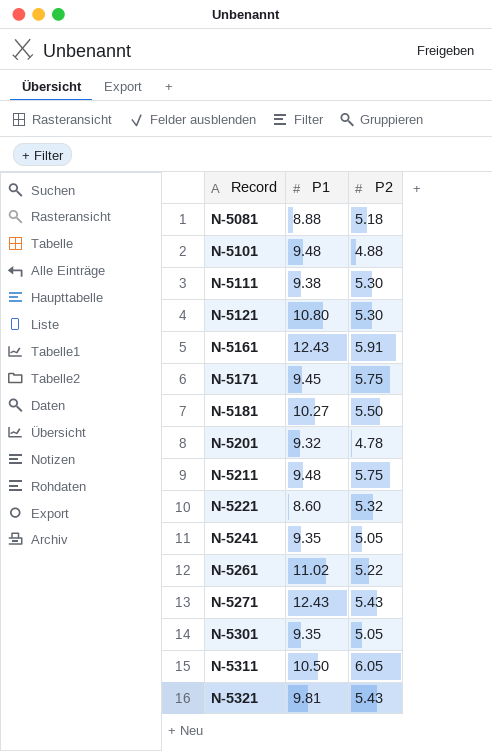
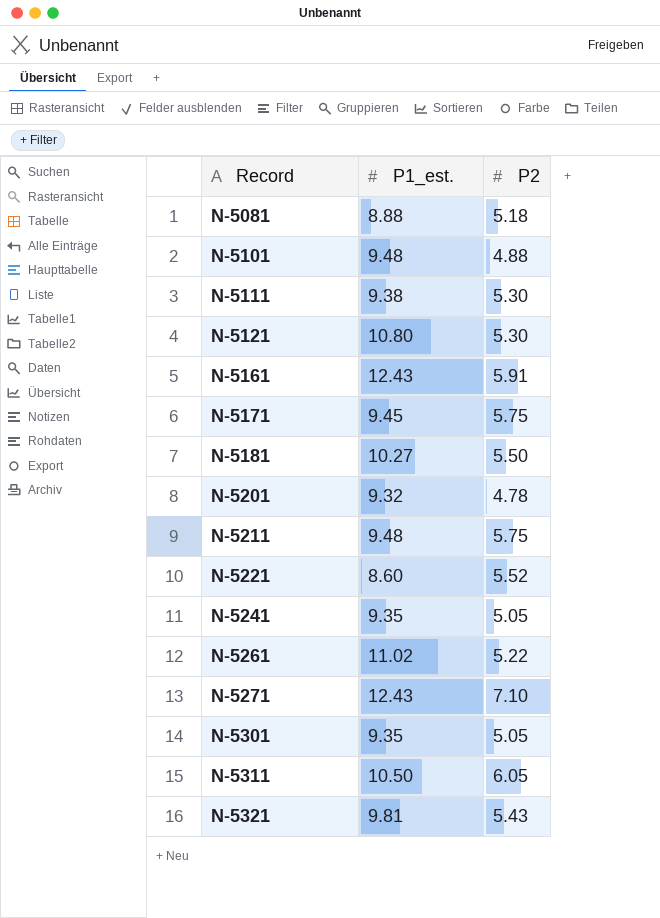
column name: P1 -> P1_est.
N-5221 | P2: 5.32 -> 5.52
N-5271 | P2: 5.43 -> 7.10

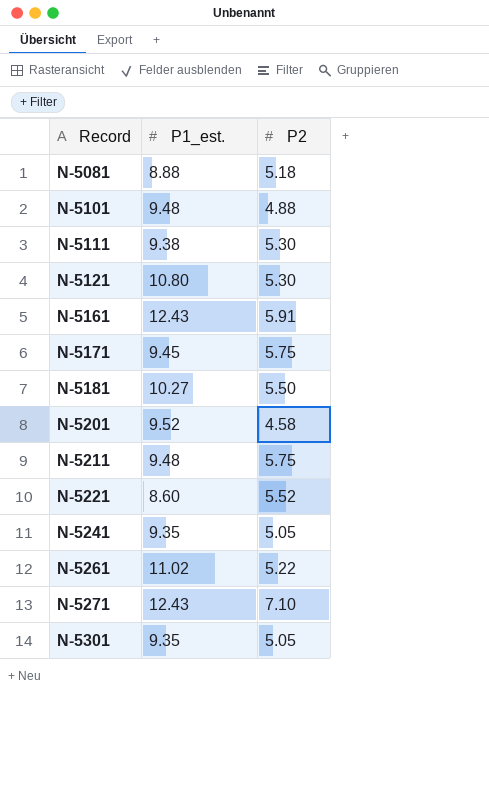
row N-5311: 10.50 | 6.05 -> none
row N-5321: 9.81 | 5.43 -> none
N-5201 | P1_est.: 9.32 -> 9.52
N-5201 | P2: 4.78 -> 4.58

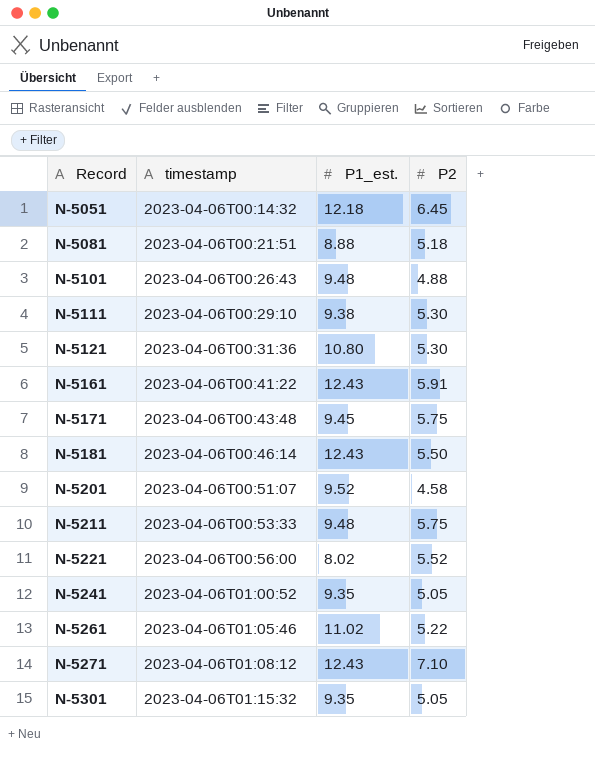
column timestamp | position: none -> 2
row N-5051: none -> 2023-04-06T00:14:32 | 12.18 | 6.45
N-5181 | P1_est.: 10.27 -> 12.43
N-5221 | P1_est.: 8.60 -> 8.02

